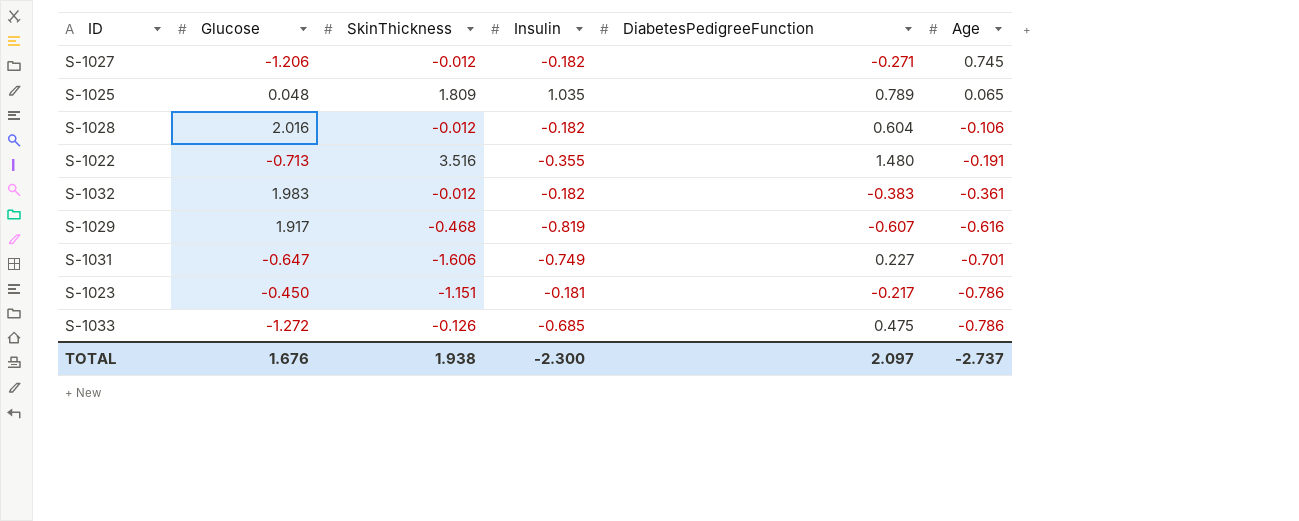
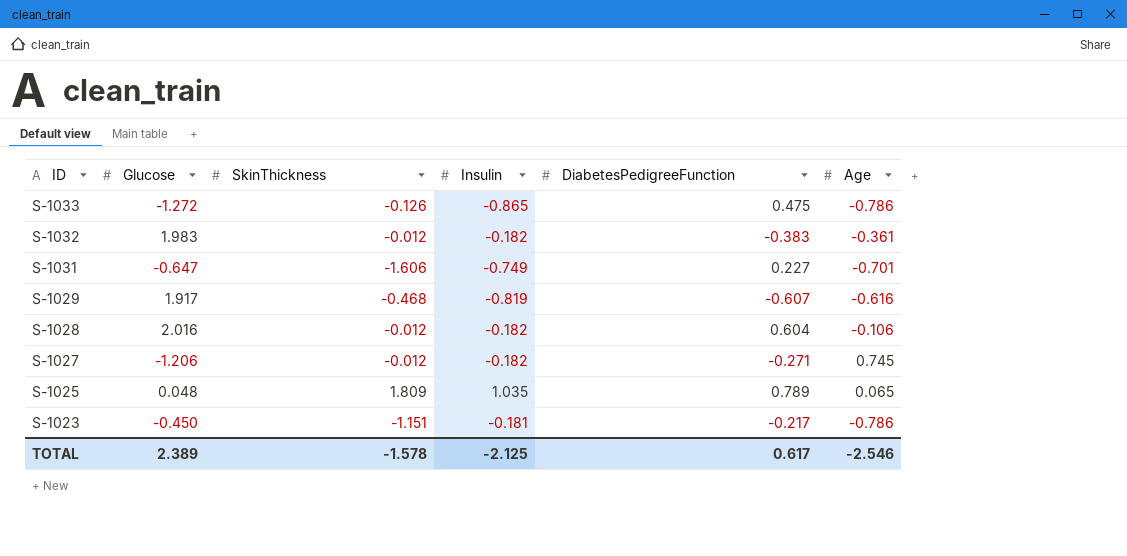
row order: Age descending -> ID descending
row S-1022: -0.713 | 3.516 | -0.355 | 1.480 | -0.191 -> none
S-1033 | Insulin: -0.685 -> -0.865
TOTAL | Glucose: 1.676 -> 2.389
TOTAL | SkinThickness: 1.938 -> -1.578
TOTAL | Insulin: -2.300 -> -2.125
TOTAL | DiabetesPedigreeFunction: 2.097 -> 0.617
TOTAL | Age: -2.737 -> -2.546

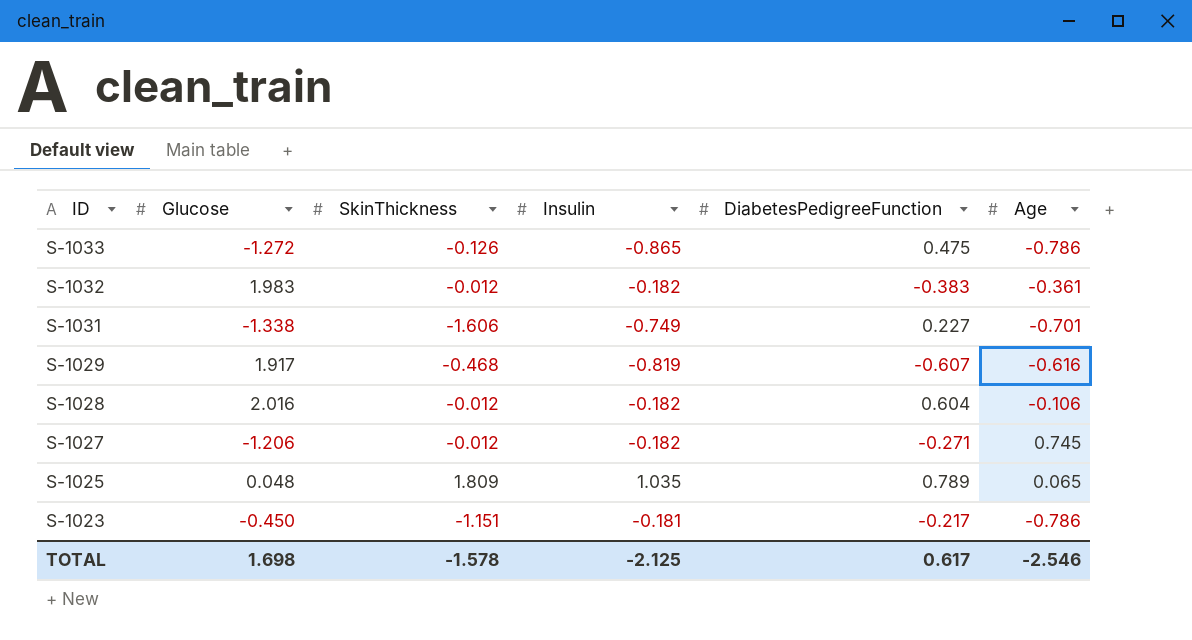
S-1031 | Glucose: -0.647 -> -1.338
TOTAL | Glucose: 2.389 -> 1.698

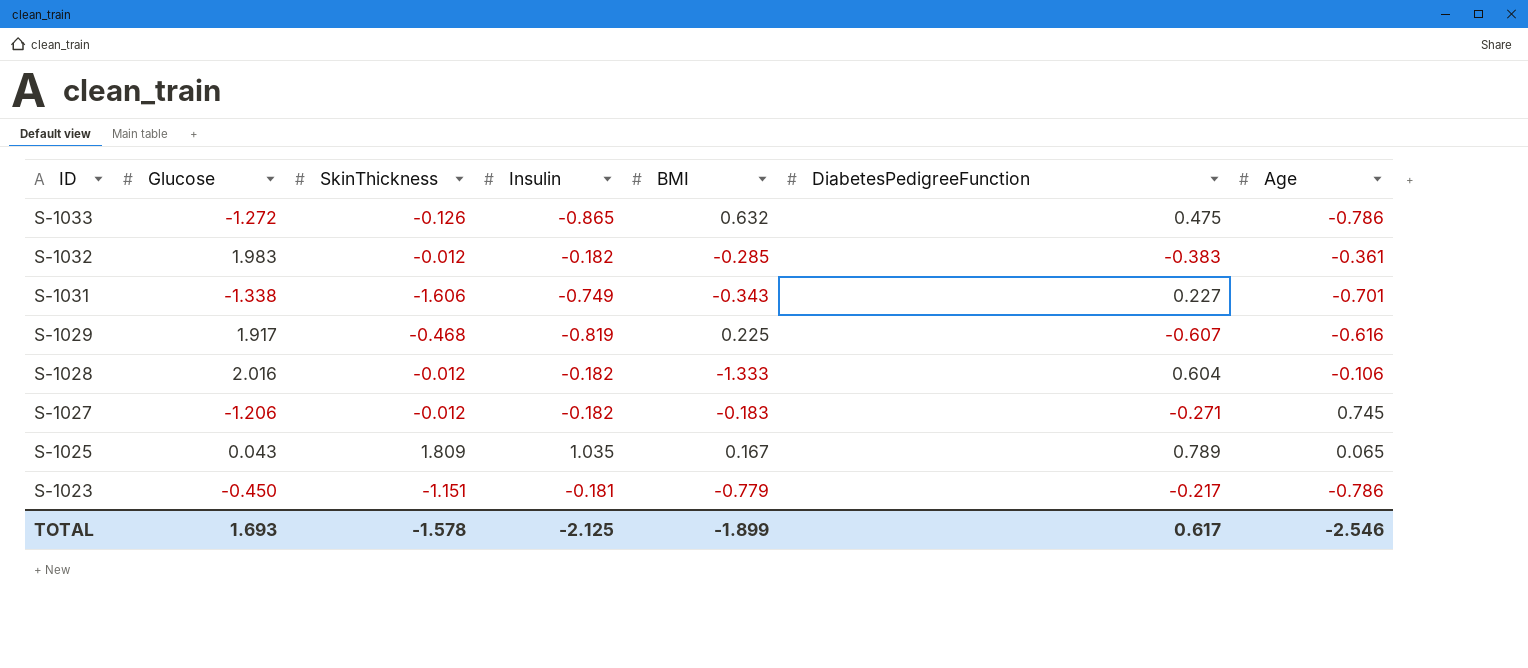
column BMI | position: none -> 5
S-1025 | Glucose: 0.048 -> 0.043
TOTAL | Glucose: 1.698 -> 1.693

